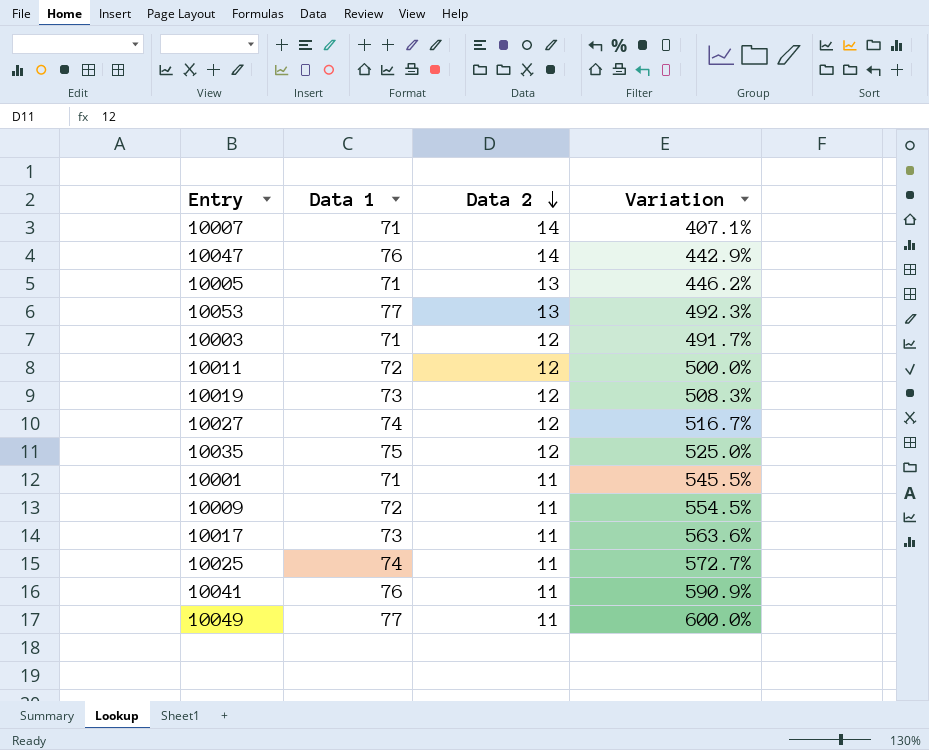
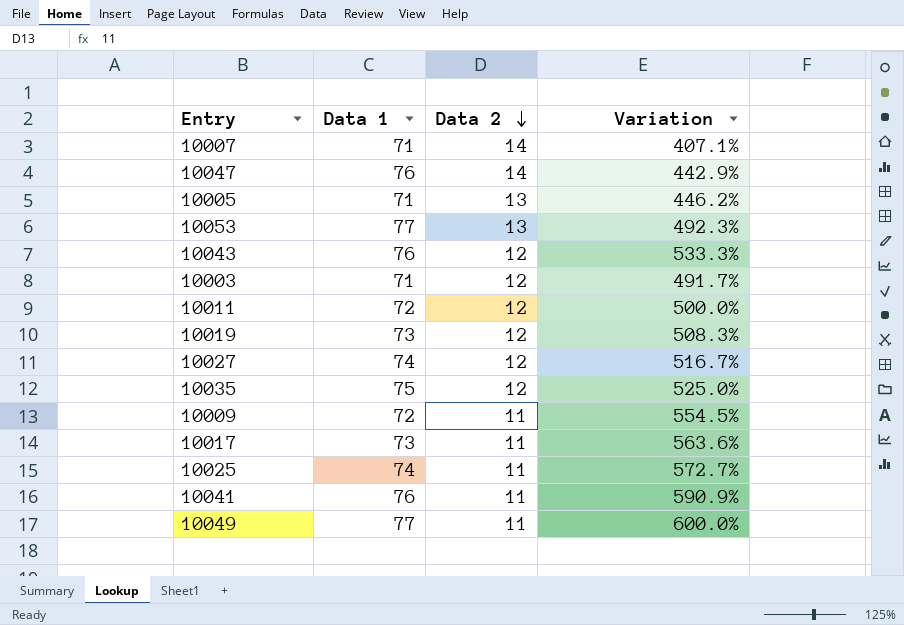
row 10001: 71 | 11 | 545.5% -> none
row 10043: none -> 76 | 12 | 533.3%

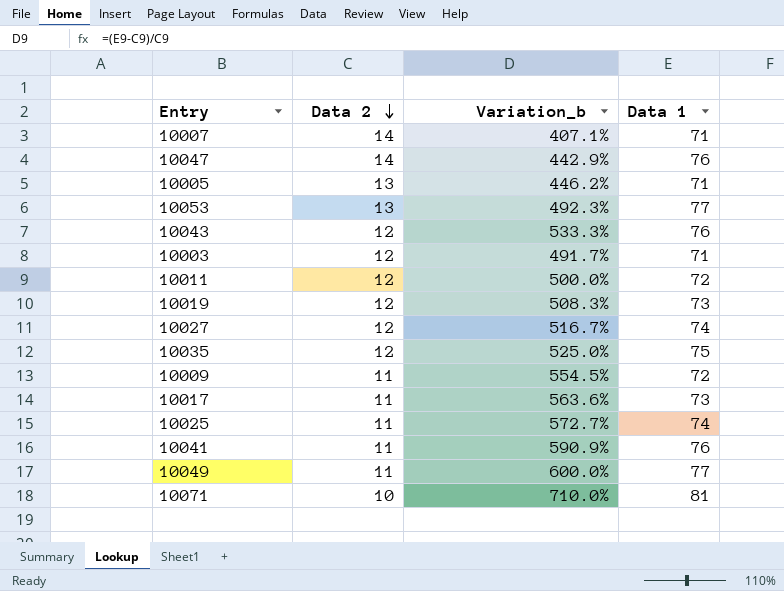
column name: Variation -> Variation_b
column Data 1 | position: 2 -> 4
row 10071: none -> 10 | 710.0% | 81

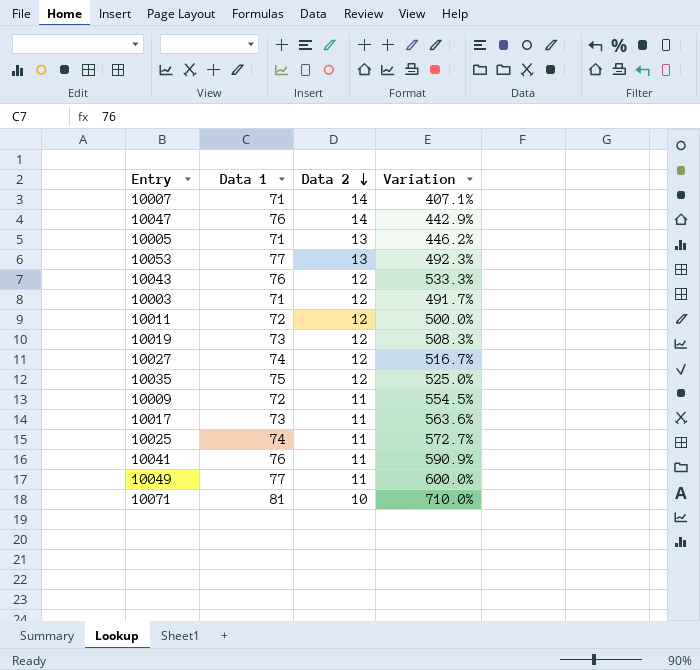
column Data 1 | position: 4 -> 2
column name: Variation_b -> Variation

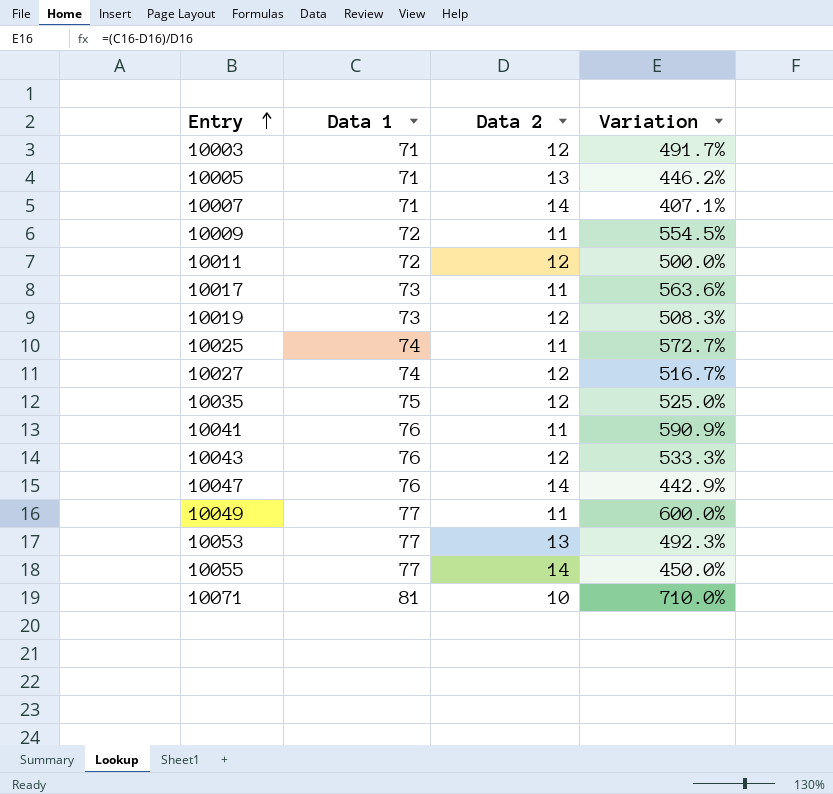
row order: Data 2 descending -> Entry ascending
row 10055: none -> 77 | 14 | 450.0%

